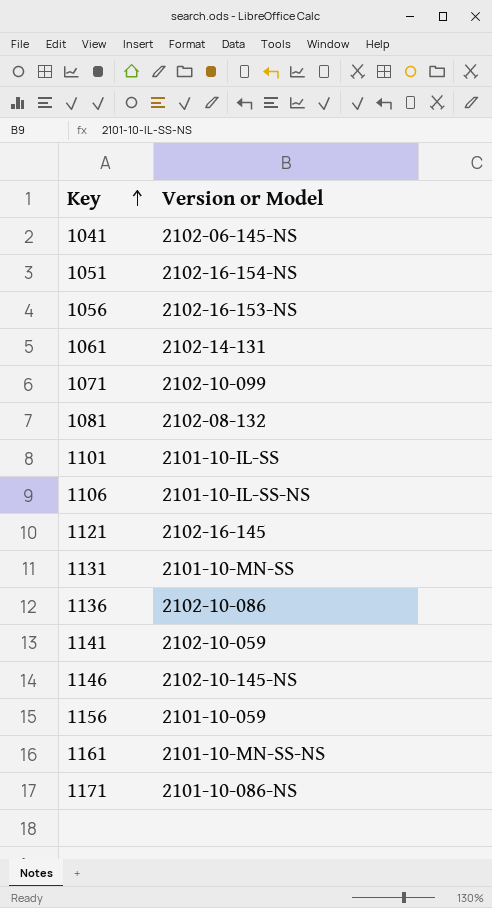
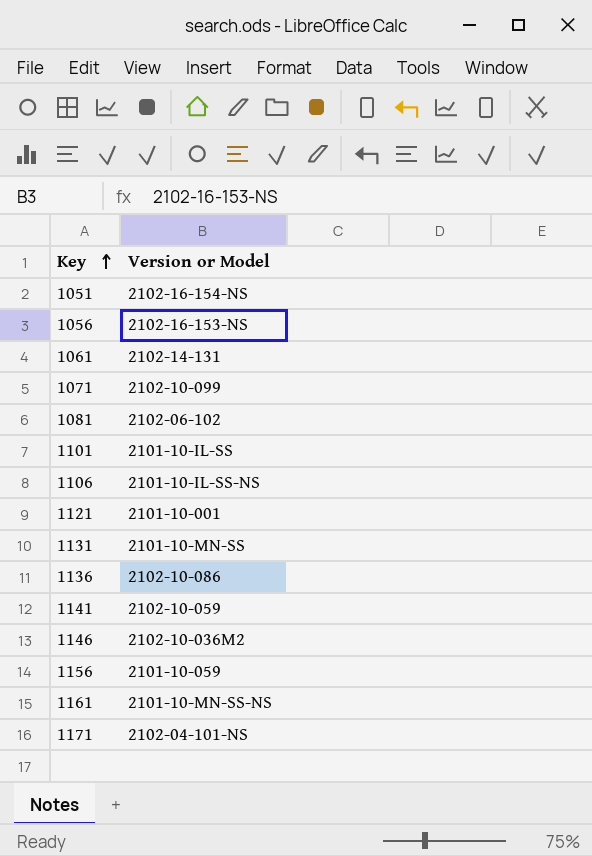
row 1041: 2102-06-145-NS -> none
1081 | Version or Model: 2102-08-132 -> 2102-06-102
1121 | Version or Model: 2102-16-145 -> 2101-10-001
1146 | Version or Model: 2102-10-145-NS -> 2102-10-036M2
1171 | Version or Model: 2101-10-086-NS -> 2102-04-101-NS

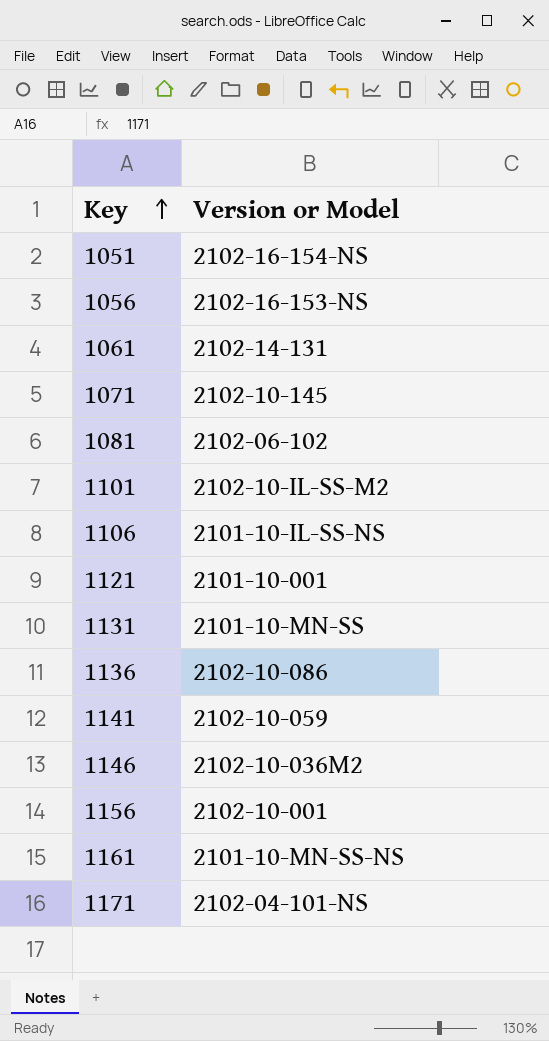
1071 | Version or Model: 2102-10-099 -> 2102-10-145
1101 | Version or Model: 2101-10-IL-SS -> 2102-10-IL-SS-M2
1156 | Version or Model: 2101-10-059 -> 2102-10-001

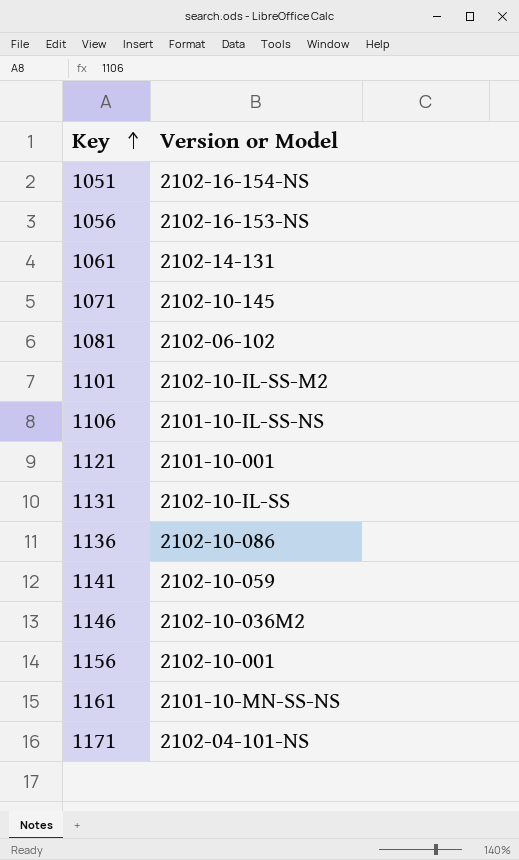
1131 | Version or Model: 2101-10-MN-SS -> 2102-10-IL-SS

